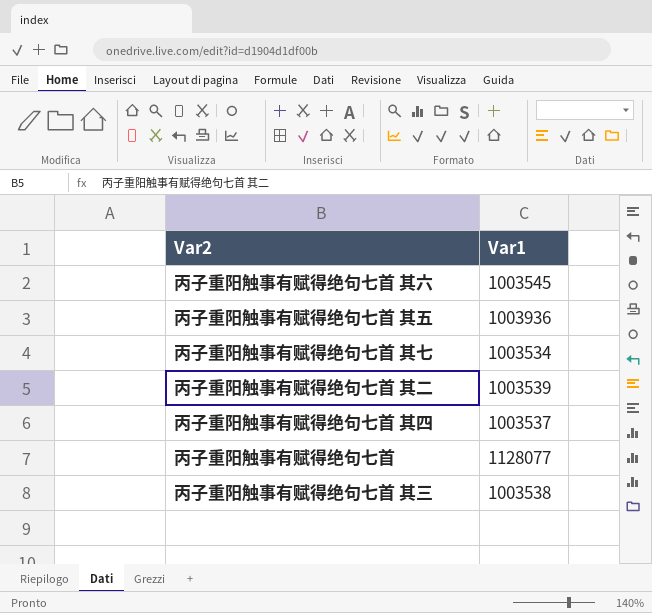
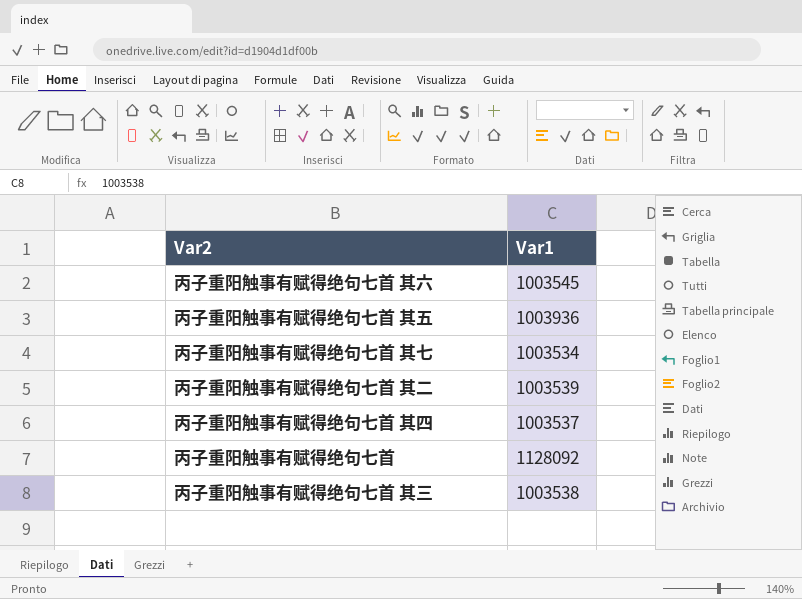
丙子重阳触事有赋得绝句七首 | Var1: 1128077 -> 1128092

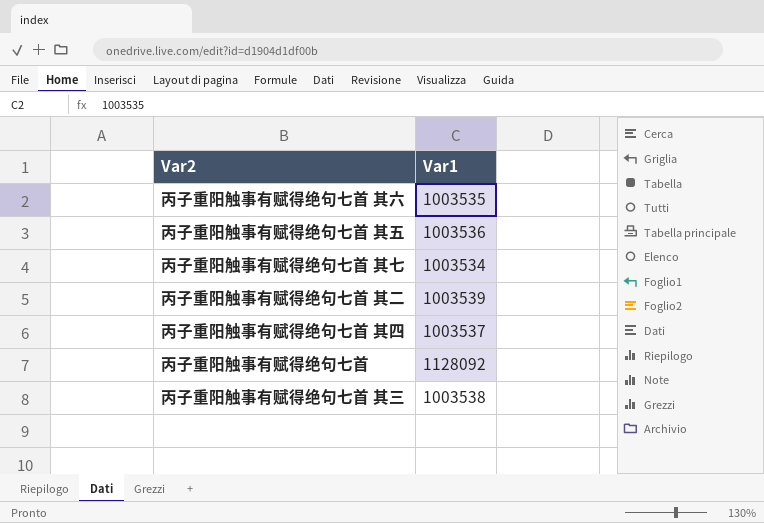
丙子重阳触事有赋得绝句七首 其六 | Var1: 1003545 -> 1003535
丙子重阳触事有赋得绝句七首 其五 | Var1: 1003936 -> 1003536

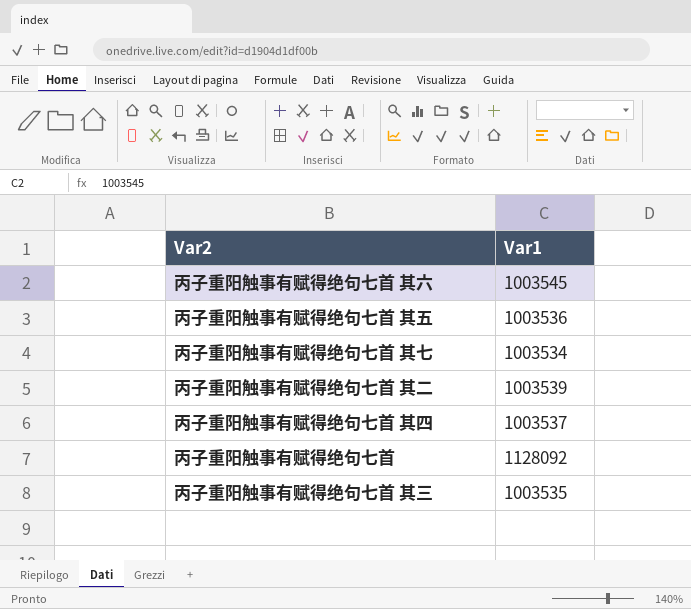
丙子重阳触事有赋得绝句七首 其六 | Var1: 1003535 -> 1003545
丙子重阳触事有赋得绝句七首 其三 | Var1: 1003538 -> 1003535

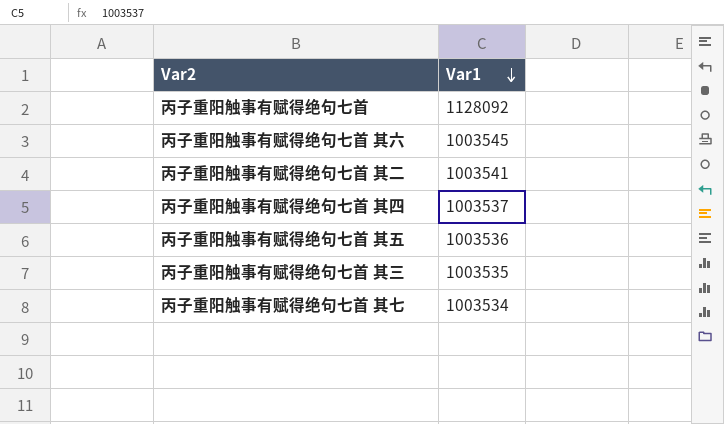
row order: none -> Var1 descending
丙子重阳触事有赋得绝句七首 其二 | Var1: 1003539 -> 1003541

